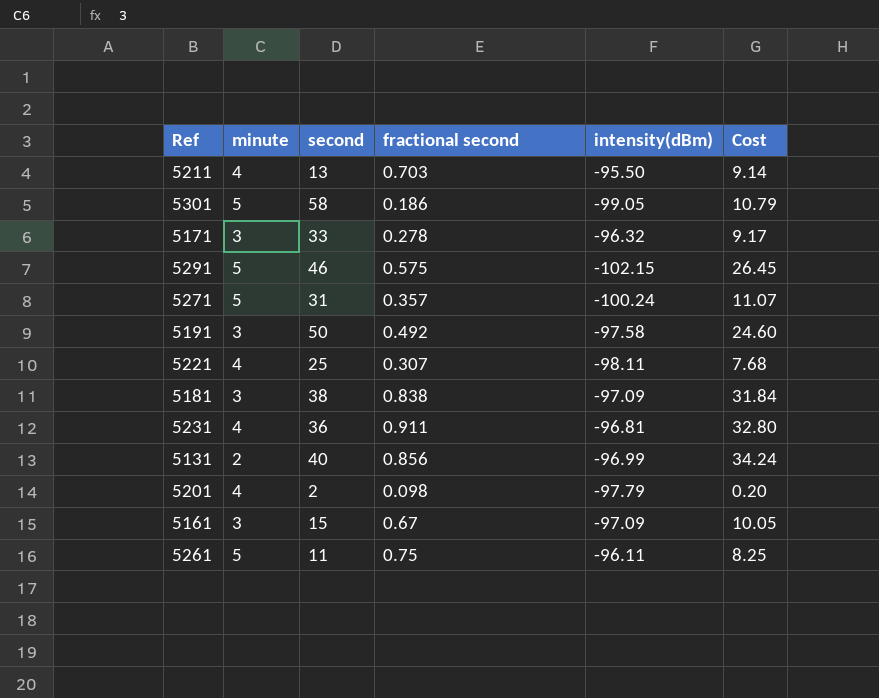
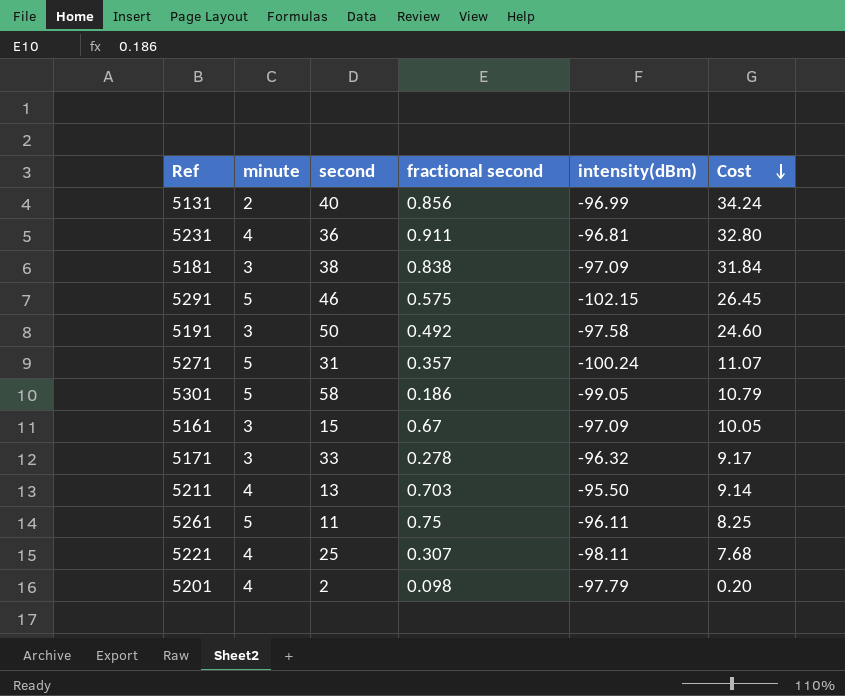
row order: none -> Cost descending

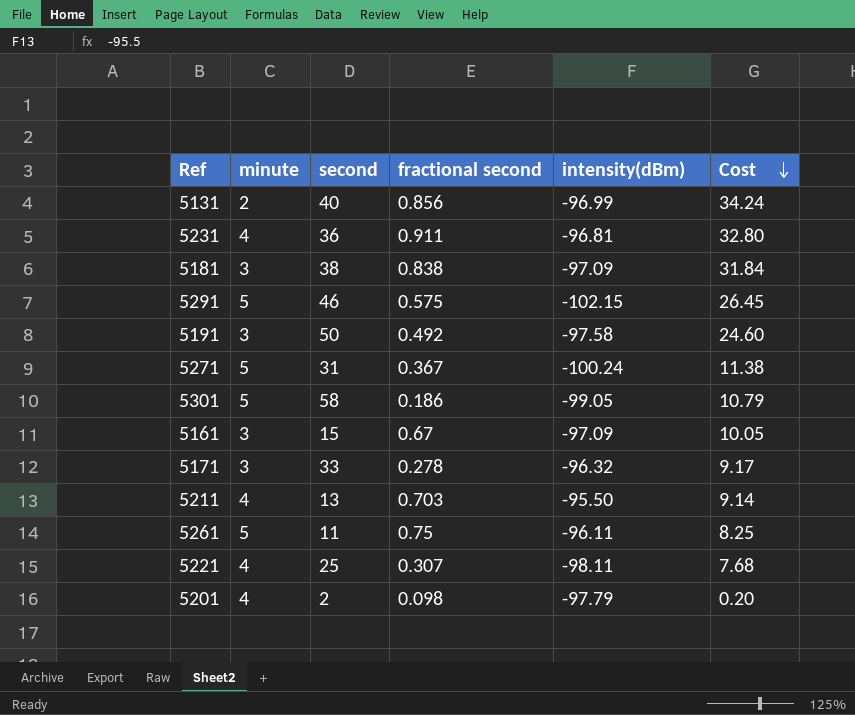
5271 | fractional second: 0.357 -> 0.367
5271 | Cost: 11.07 -> 11.38

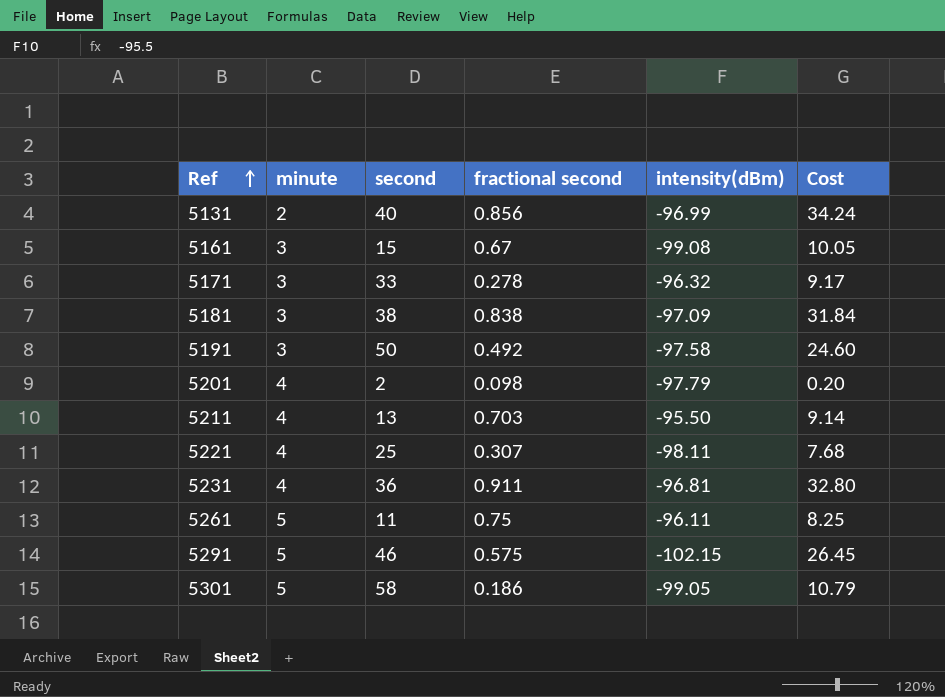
row order: Cost descending -> Ref ascending
row 5271: 5 | 31 | 0.367 | -100.24 | 11.38 -> none
5161 | intensity(dBm): -97.09 -> -99.08

